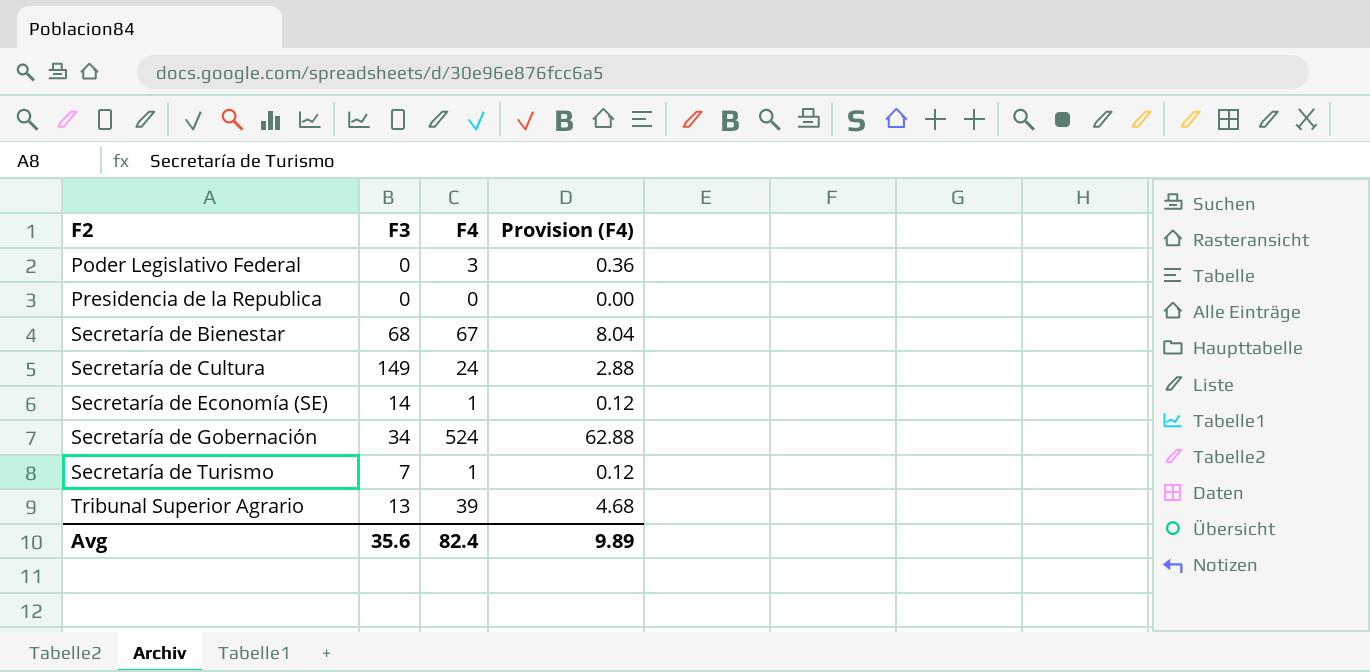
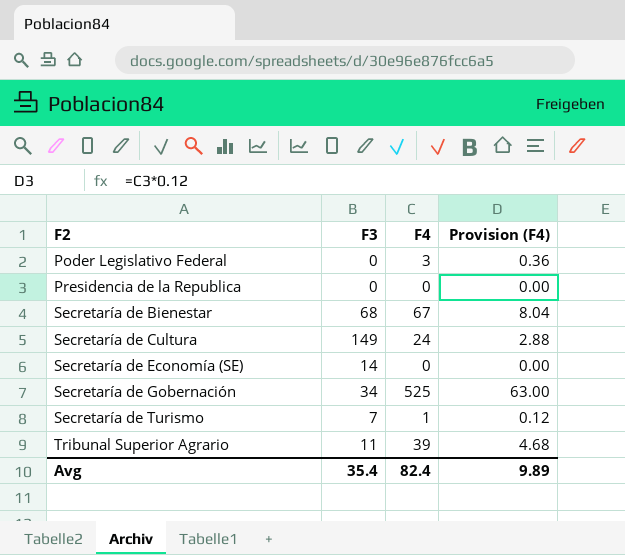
Secretaría de Economía (SE) | F4: 1 -> 0
Secretaría de Economía (SE) | Provision (F4): 0.12 -> 0.00
Secretaría de Gobernación | F4: 524 -> 525
Secretaría de Gobernación | Provision (F4): 62.88 -> 63.00
Tribunal Superior Agrario | F3: 13 -> 11
Avg | F3: 35.6 -> 35.4

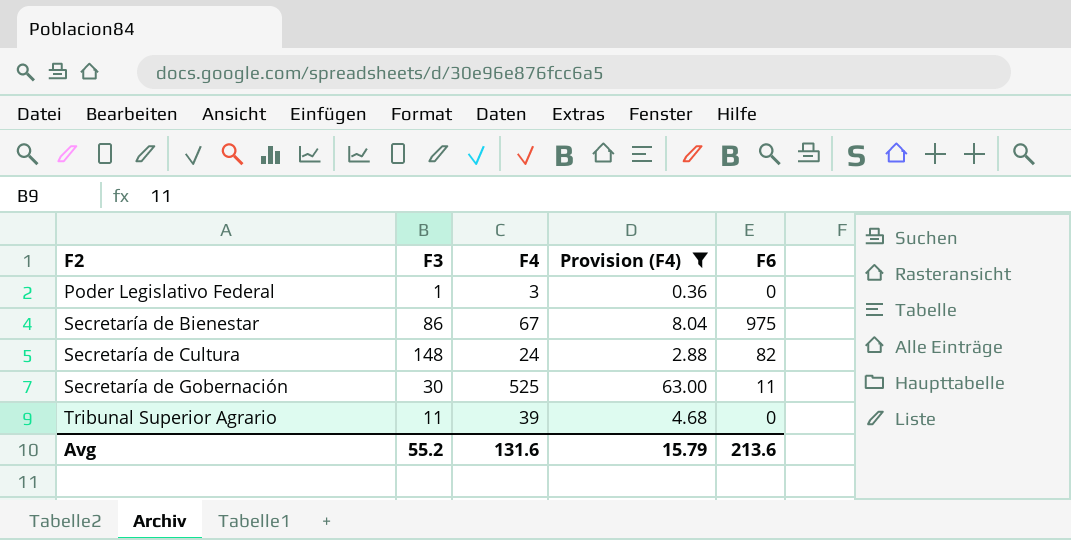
filter: none -> Provision (F4) >= 0.36
column F6 | position: none -> 5
Poder Legislativo Federal | F3: 0 -> 1
Secretaría de Bienestar | F3: 68 -> 86
Secretaría de Cultura | F3: 149 -> 148
Secretaría de Gobernación | F3: 34 -> 30
Avg | F3: 35.4 -> 55.2
Avg | F4: 82.4 -> 131.6
Avg | Provision (F4): 9.89 -> 15.79

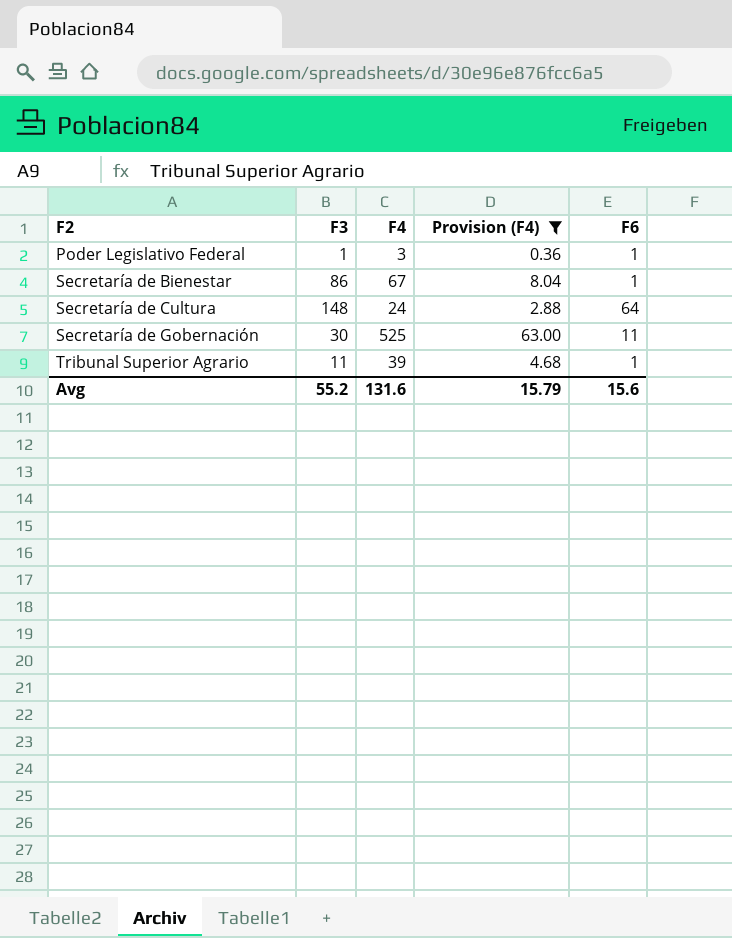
Poder Legislativo Federal | F6: 0 -> 1
Secretaría de Bienestar | F6: 975 -> 1
Secretaría de Cultura | F6: 82 -> 64
Tribunal Superior Agrario | F6: 0 -> 1
Avg | F6: 213.6 -> 15.6

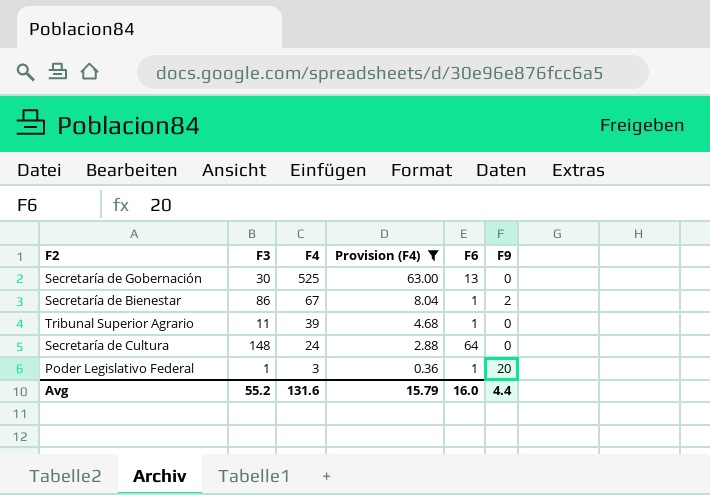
row order: F2 ascending -> F4 descending
column F9 | position: none -> 6
Secretaría de Gobernación | F6: 11 -> 13
Avg | F6: 15.6 -> 16.0

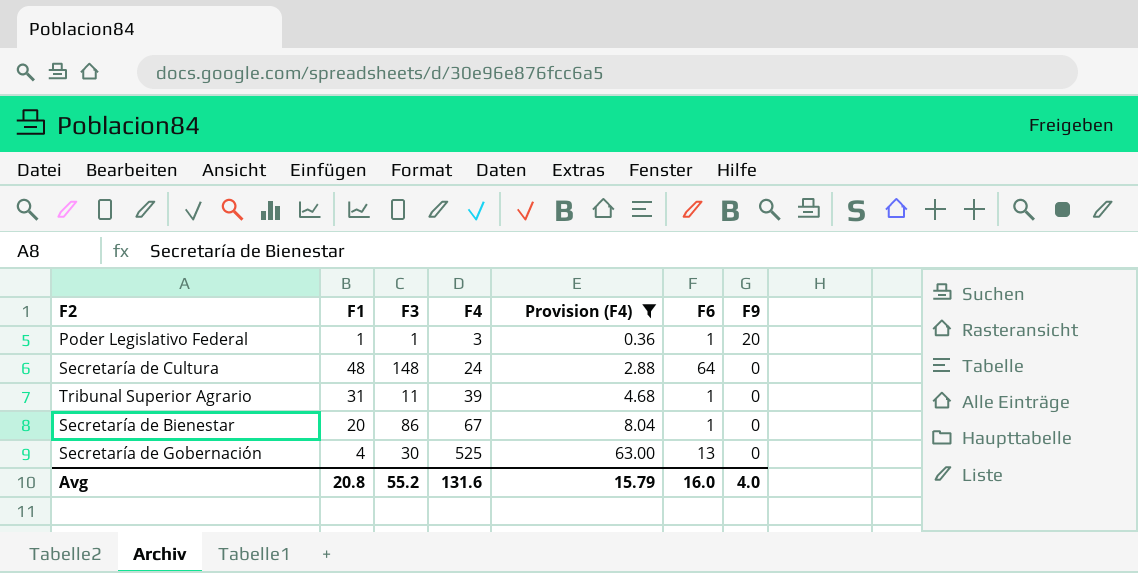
row order: F4 descending -> F4 ascending
column F1 | position: none -> 2
Secretaría de Bienestar | F9: 2 -> 0
Avg | F9: 4.4 -> 4.0

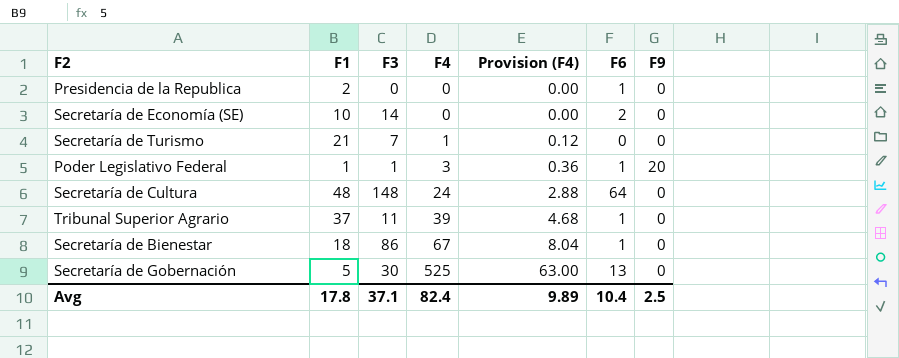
filter: Provision (F4) >= 0.36 -> none
Tribunal Superior Agrario | F1: 31 -> 37
Secretaría de Bienestar | F1: 20 -> 18
Secretaría de Gobernación | F1: 4 -> 5
Avg | F1: 20.8 -> 17.8
Avg | F3: 55.2 -> 37.1
Avg | F4: 131.6 -> 82.4
Avg | Provision (F4): 15.79 -> 9.89
Avg | F6: 16.0 -> 10.4
Avg | F9: 4.0 -> 2.5

